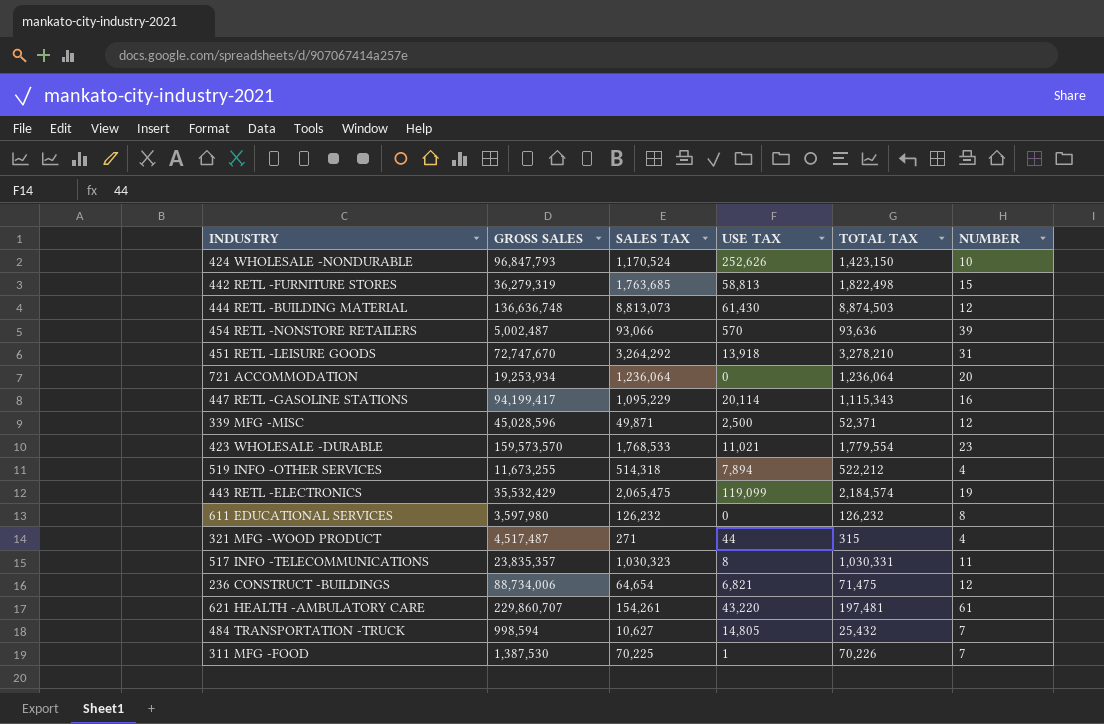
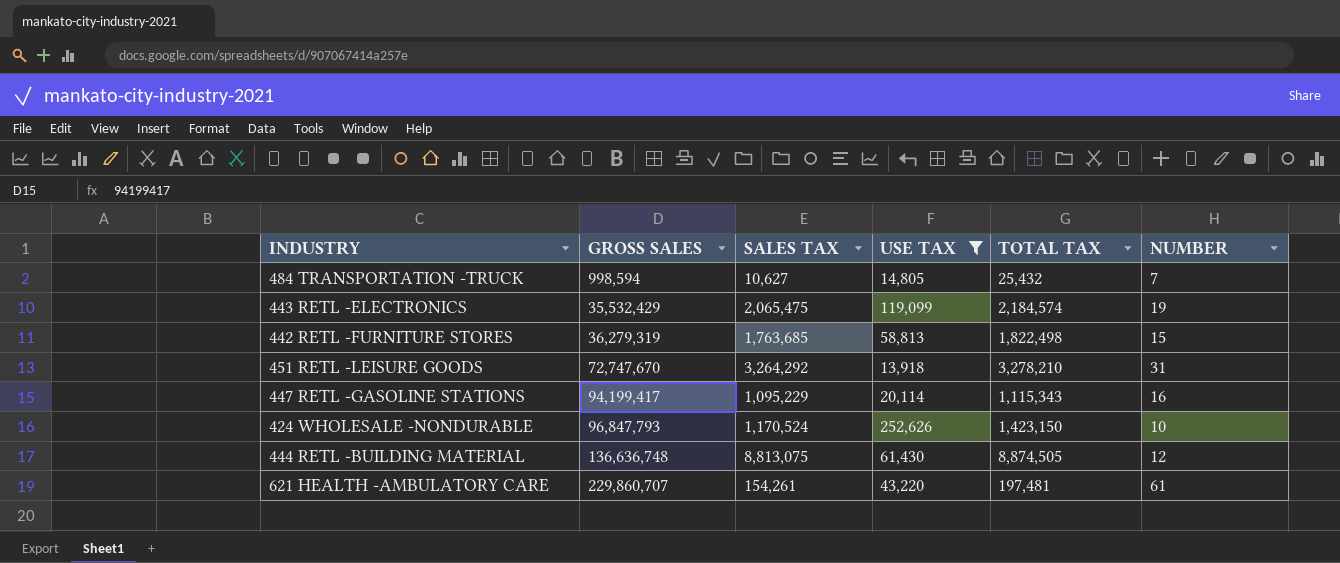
filter: none -> USE TAX >= 13,918
row order: none -> GROSS SALES ascending
444 RETL -BUILDING MATERIAL | SALES TAX: 8,813,073 -> 8,813,075
444 RETL -BUILDING MATERIAL | TOTAL TAX: 8,874,503 -> 8,874,505

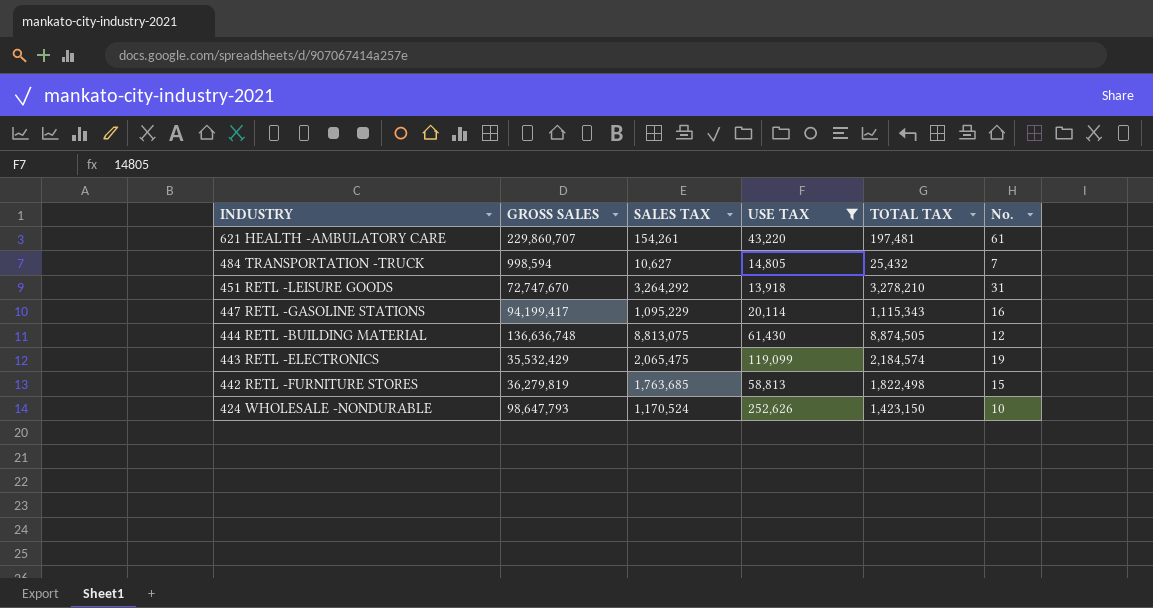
row order: GROSS SALES ascending -> INDUSTRY descending
column name: NUMBER -> No.
442 RETL -FURNITURE STORES | GROSS SALES: 36,279,319 -> 36,279,819
424 WHOLESALE -NONDURABLE | GROSS SALES: 96,847,793 -> 98,647,793

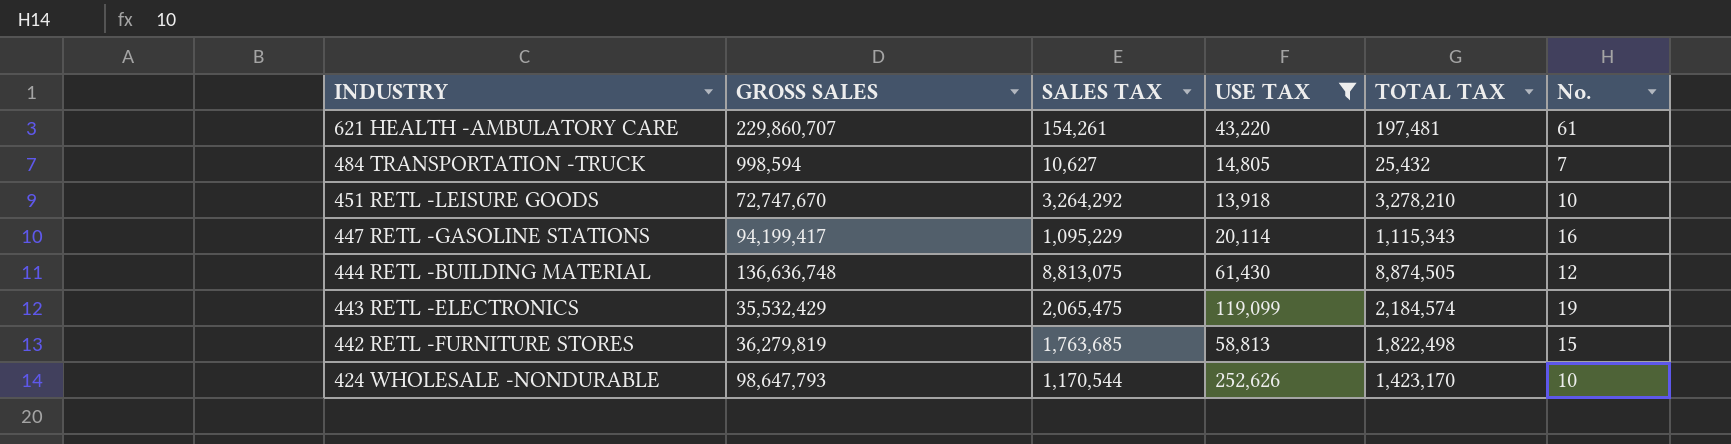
451 RETL -LEISURE GOODS | No.: 31 -> 10
424 WHOLESALE -NONDURABLE | SALES TAX: 1,170,524 -> 1,170,544
424 WHOLESALE -NONDURABLE | TOTAL TAX: 1,423,150 -> 1,423,170

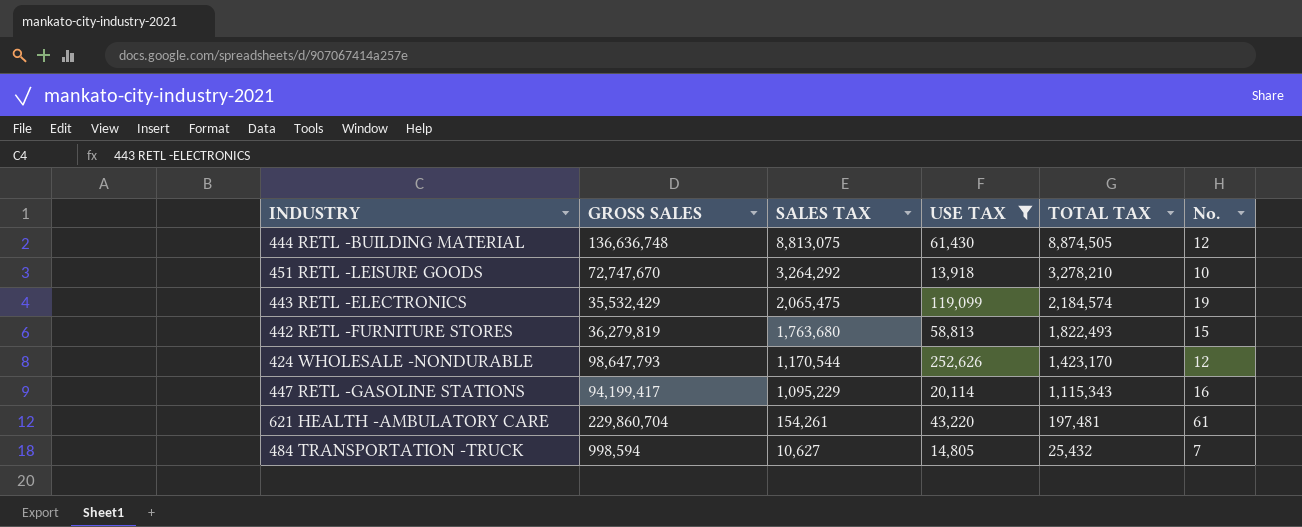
row order: INDUSTRY descending -> SALES TAX descending
442 RETL -FURNITURE STORES | SALES TAX: 1,763,685 -> 1,763,680
442 RETL -FURNITURE STORES | TOTAL TAX: 1,822,498 -> 1,822,493
424 WHOLESALE -NONDURABLE | No.: 10 -> 12
621 HEALTH -AMBULATORY CARE | GROSS SALES: 229,860,707 -> 229,860,704

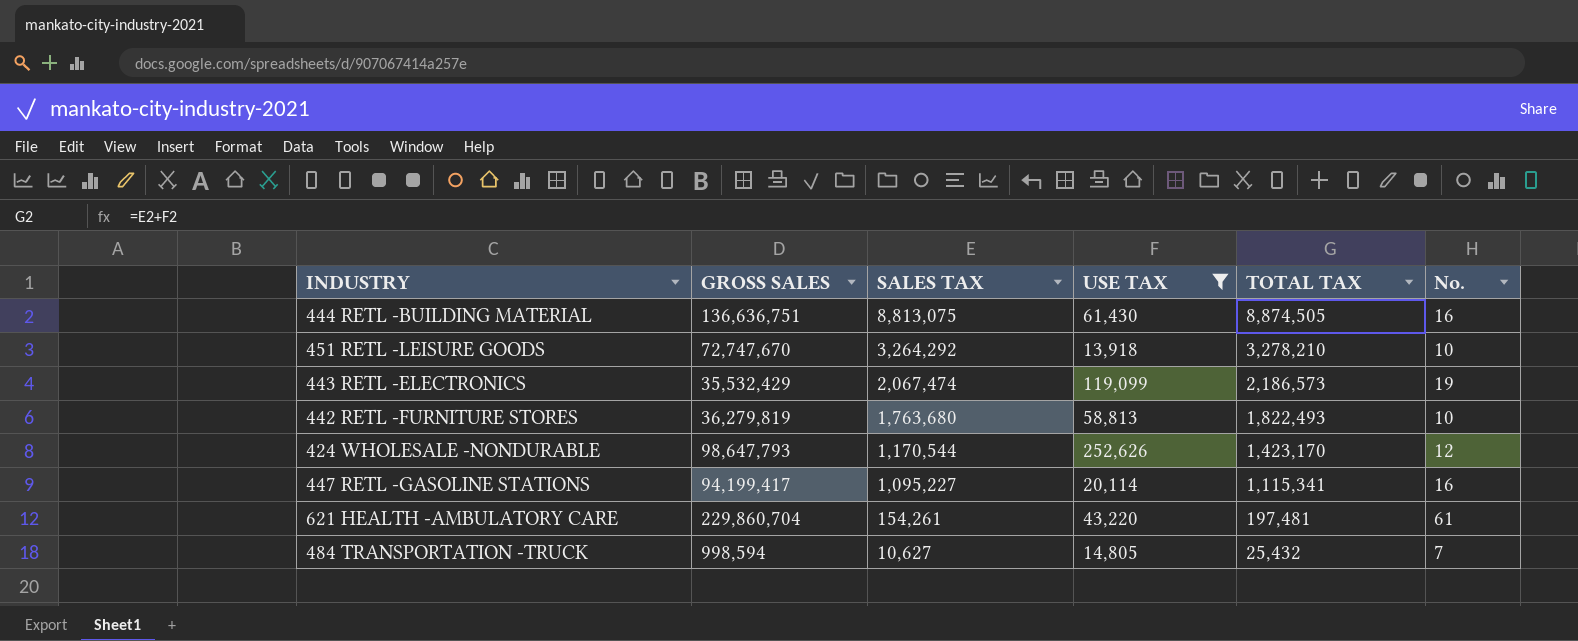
444 RETL -BUILDING MATERIAL | GROSS SALES: 136,636,748 -> 136,636,751
444 RETL -BUILDING MATERIAL | No.: 12 -> 16
443 RETL -ELECTRONICS | SALES TAX: 2,065,475 -> 2,067,474
443 RETL -ELECTRONICS | TOTAL TAX: 2,184,574 -> 2,186,573
442 RETL -FURNITURE STORES | No.: 15 -> 10
447 RETL -GASOLINE STATIONS | SALES TAX: 1,095,229 -> 1,095,227
447 RETL -GASOLINE STATIONS | TOTAL TAX: 1,115,343 -> 1,115,341

